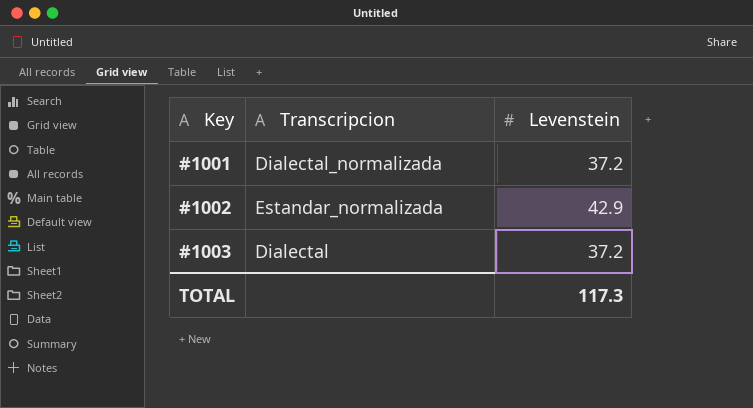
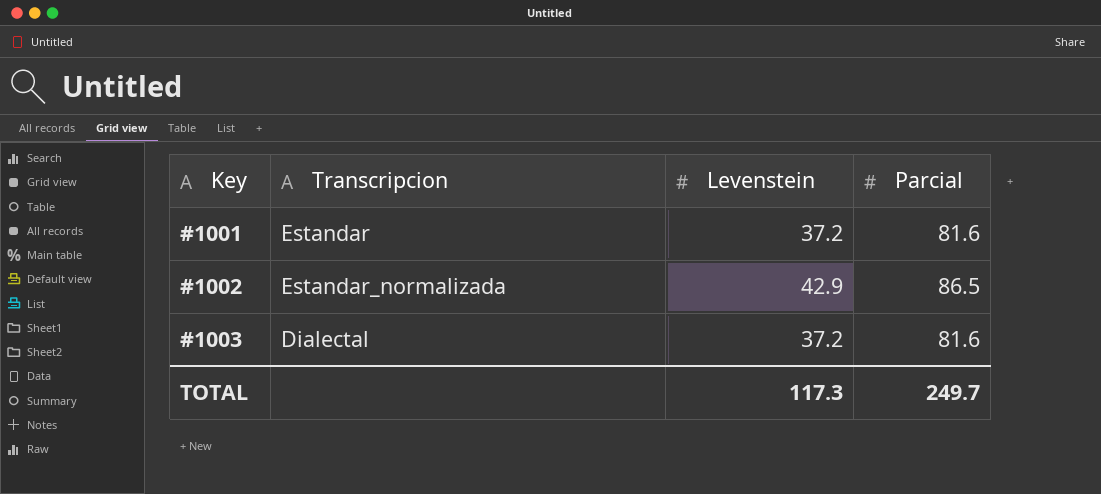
column Parcial | position: none -> 4
#1001 | Transcripcion: Dialectal_normalizada -> Estandar

